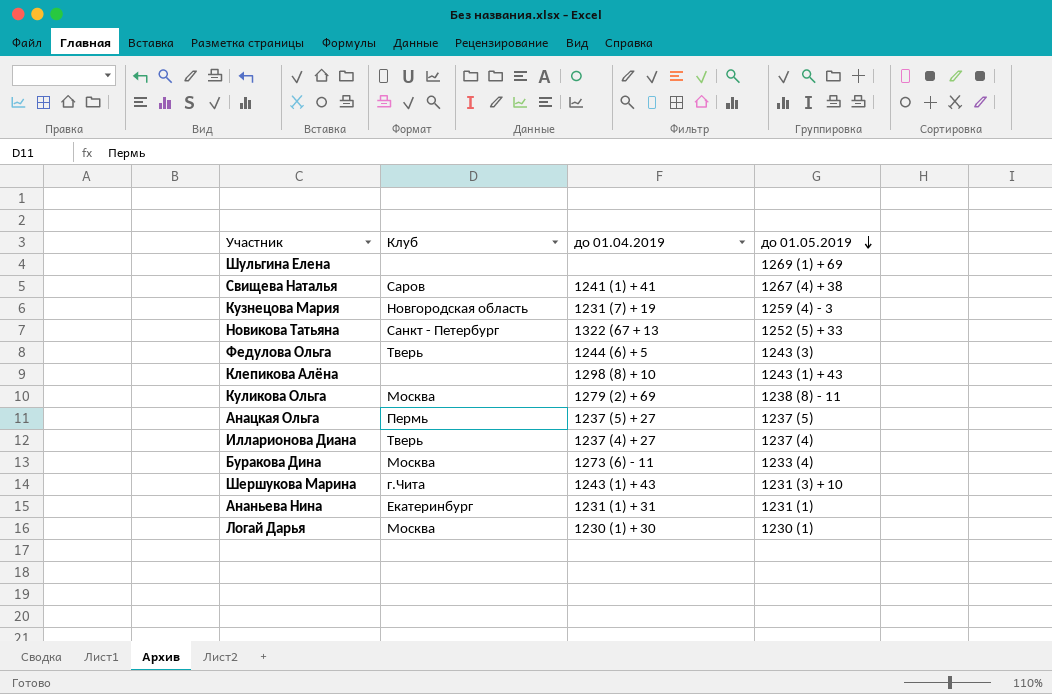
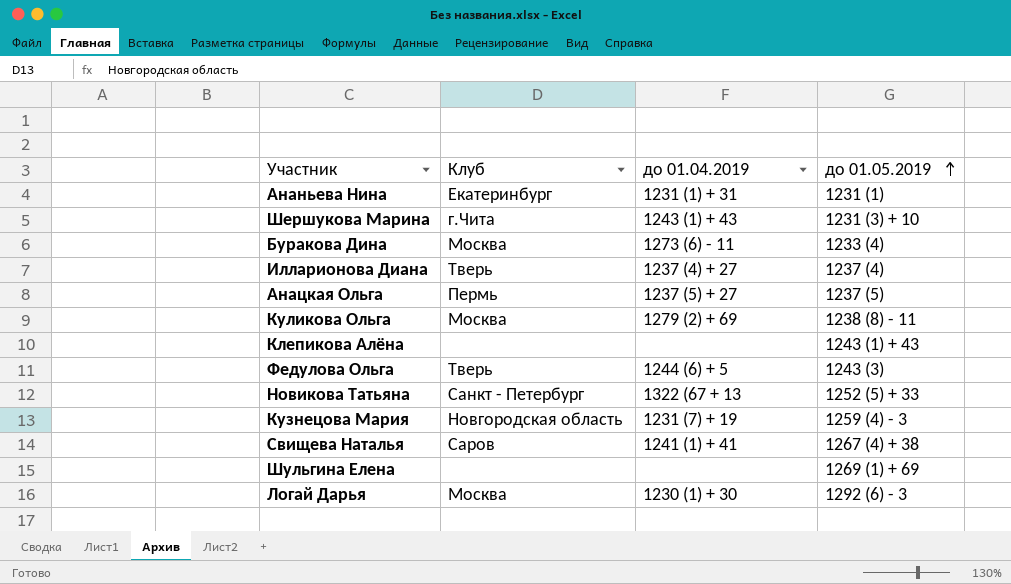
row order: до 01.05.2019 descending -> до 01.05.2019 ascending
Клепикова Алёна | до 01.04.2019: 1298 (8) + 10 -> none
Логай Дарья | до 01.05.2019: 1230 (1) -> 1292 (6) - 3

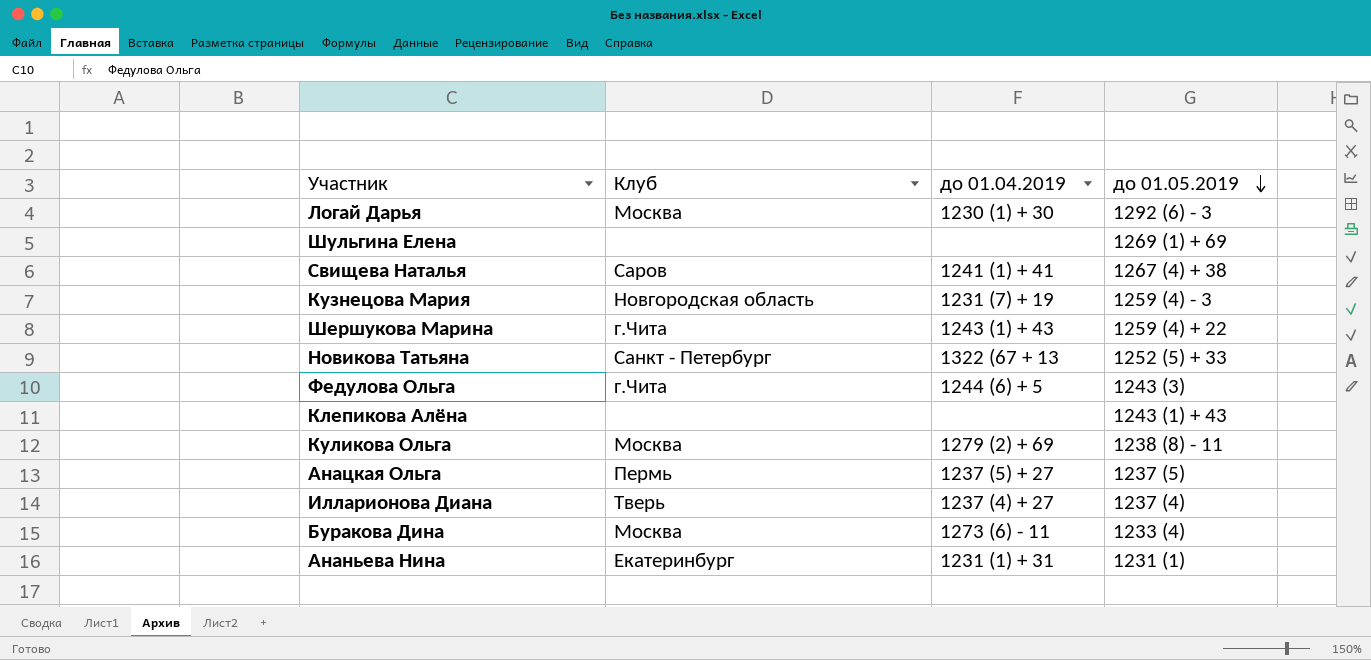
row order: до 01.05.2019 ascending -> до 01.05.2019 descending
Шершукова Марина | до 01.05.2019: 1231 (3) + 10 -> 1259 (4) + 22
Федулова Ольга | Клуб: Тверь -> г.Чита

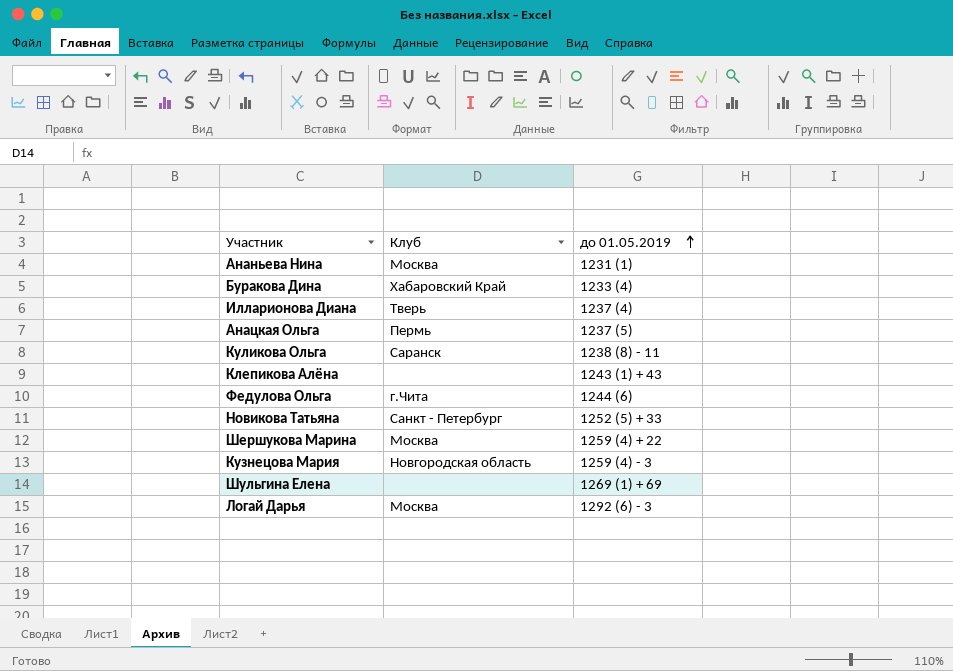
row order: до 01.05.2019 descending -> до 01.05.2019 ascending
column до 01.04.2019 | position: 3 -> none
row Свищева Наталья: Саров | 1241 (1) + 41 | 1267 (4) + 38 -> none
Ананьева Нина | Клуб: Екатеринбург -> Москва
Буракова Дина | Клуб: Москва -> Хабаровский Край
Куликова Ольга | Клуб: Москва -> Саранск
Федулова Ольга | до 01.05.2019: 1243 (3) -> 1244 (6)
Шершукова Марина | Клуб: г.Чита -> Москва

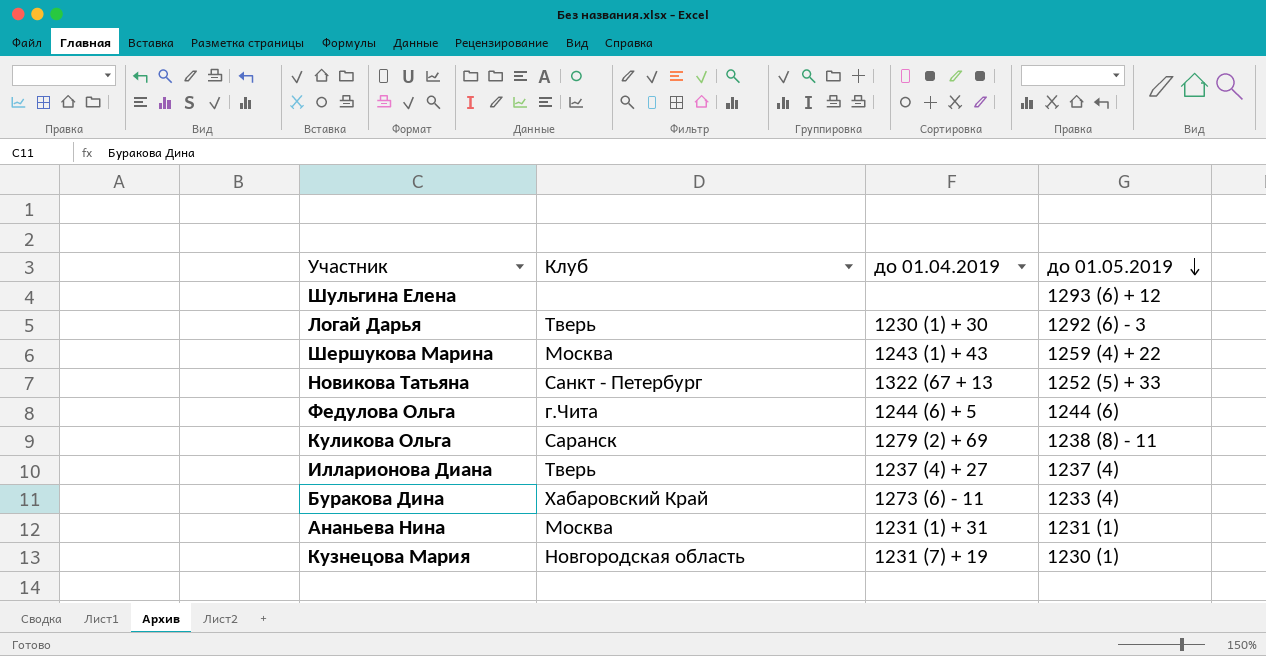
row order: до 01.05.2019 ascending -> до 01.05.2019 descending
column до 01.04.2019 | position: none -> 3
row Анацкая Ольга: Пермь | 1237 (5) -> none
row Клепикова Алёна: none | 1243 (1) + 43 -> none
Шульгина Елена | до 01.05.2019: 1269 (1) + 69 -> 1293 (6) + 12
Логай Дарья | Клуб: Москва -> Тверь
Кузнецова Мария | до 01.05.2019: 1259 (4) - 3 -> 1230 (1)

